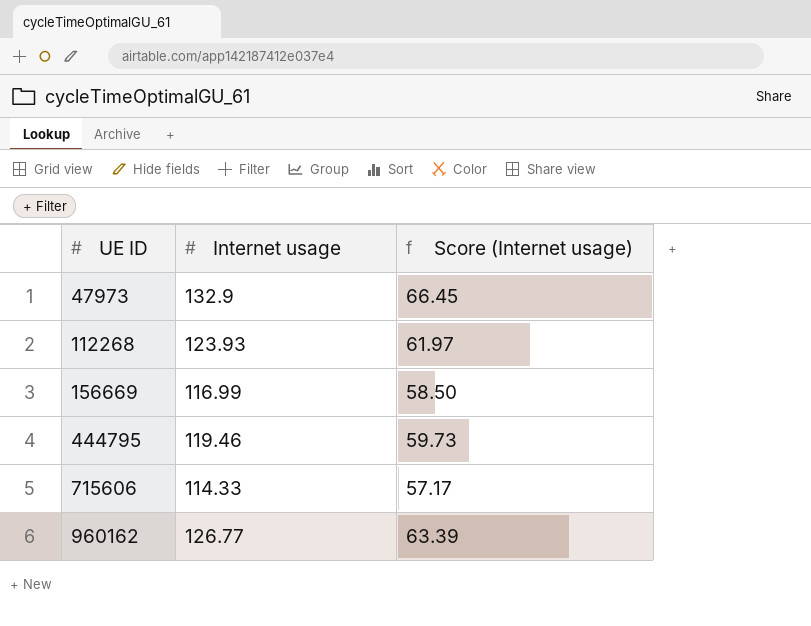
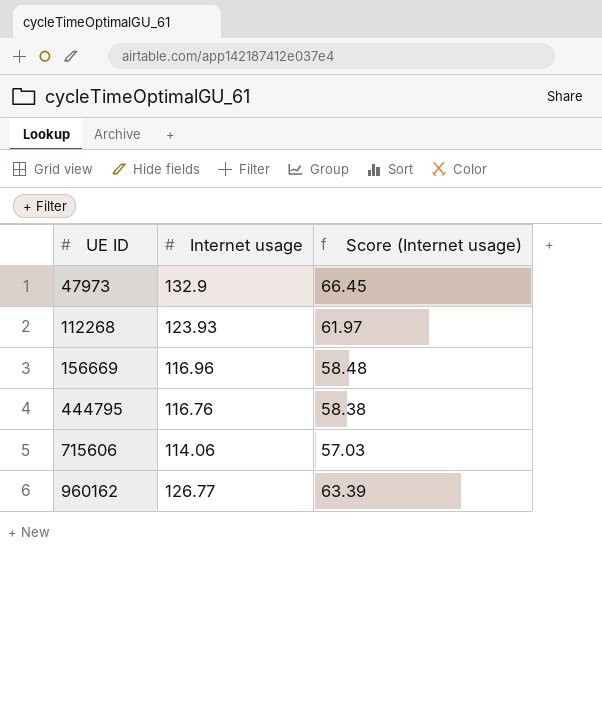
156669 | Internet usage: 116.99 -> 116.96
156669 | Score (Internet usage): 58.50 -> 58.48
444795 | Internet usage: 119.46 -> 116.76
444795 | Score (Internet usage): 59.73 -> 58.38
715606 | Internet usage: 114.33 -> 114.06
715606 | Score (Internet usage): 57.17 -> 57.03

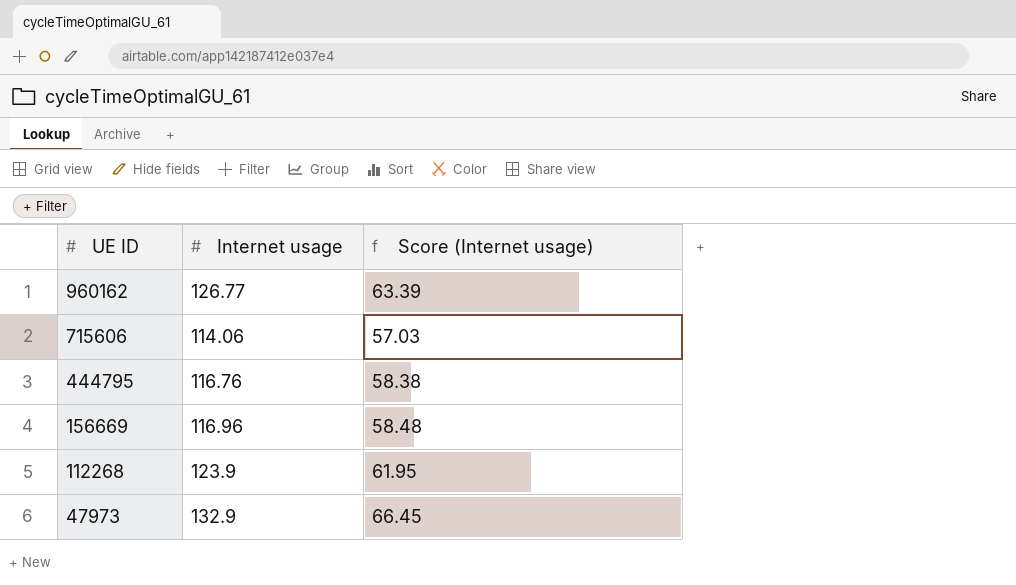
row order: UE ID ascending -> UE ID descending
112268 | Internet usage: 123.93 -> 123.9
112268 | Score (Internet usage): 61.97 -> 61.95

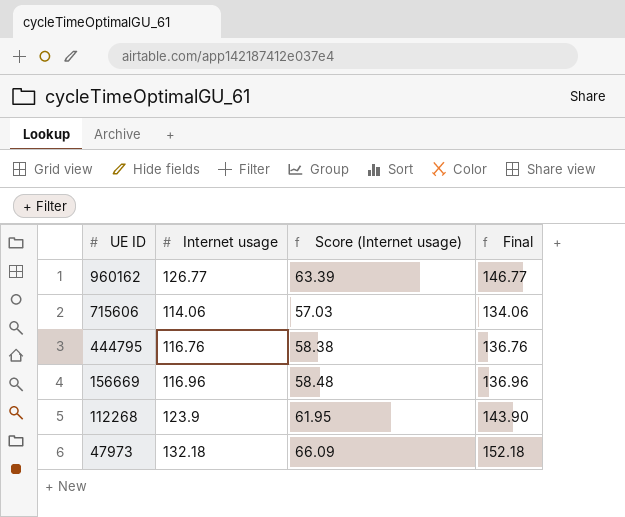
column Final | formula: none -> [Internet usage] + 20
47973 | Internet usage: 132.9 -> 132.18
47973 | Score (Internet usage): 66.45 -> 66.09

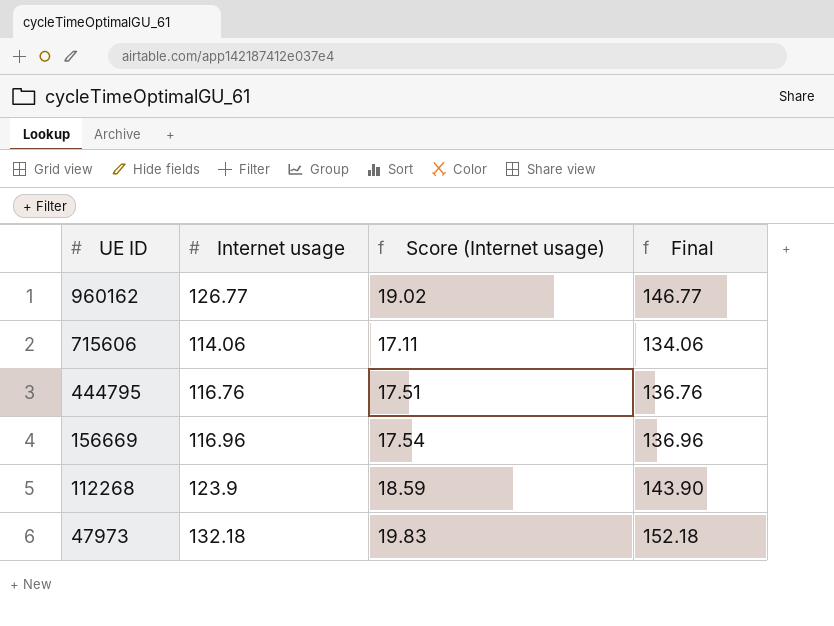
column Score (Internet usage) | formula: [Internet usage] * 0.5 -> [Internet usage] * 0.15

